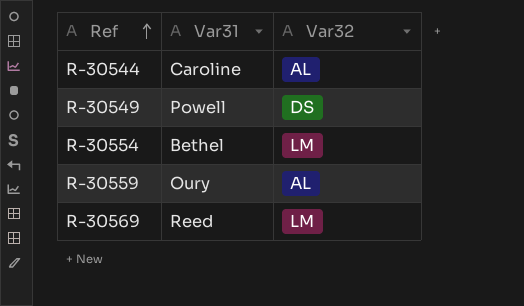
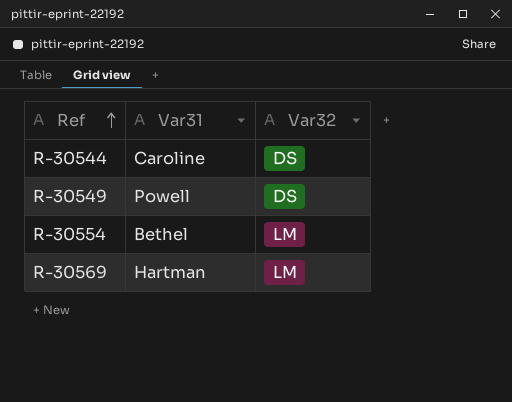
row R-30559: Oury | AL -> none
R-30544 | Var32: AL -> DS
R-30569 | Var31: Reed -> Hartman

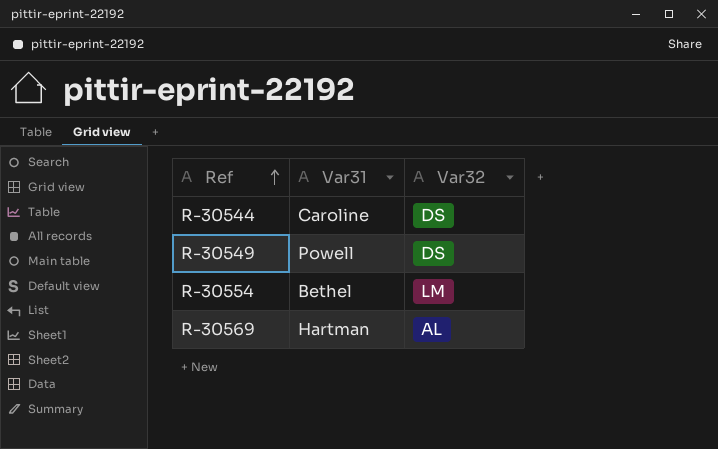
R-30569 | Var32: LM -> AL

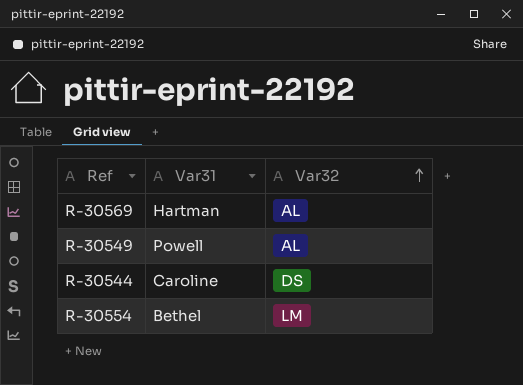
row order: Ref ascending -> Var32 ascending
R-30549 | Var32: DS -> AL

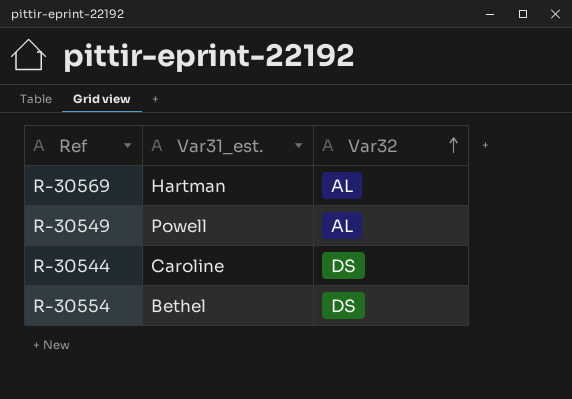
column name: Var31 -> Var31_est.
R-30554 | Var32: LM -> DS

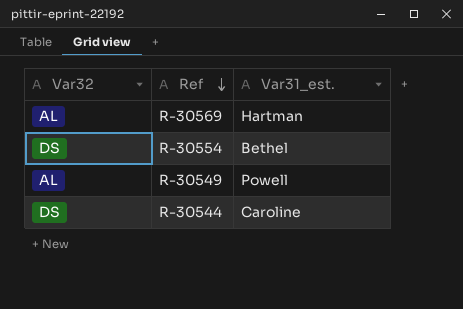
row order: Var32 ascending -> Ref descending
column Var32 | position: 3 -> 1

